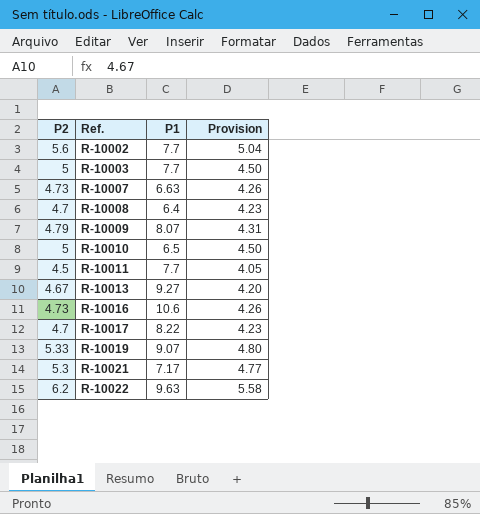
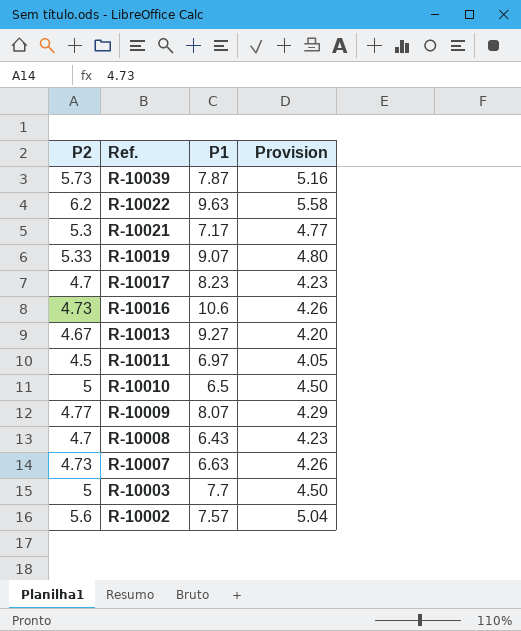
row order: Ref. ascending -> Ref. descending
row R-10039: none -> 5.73 | 7.87 | 5.16
R-10017 | P1: 8.22 -> 8.23
R-10011 | P1: 7.7 -> 6.97
R-10009 | P2: 4.79 -> 4.77
R-10009 | Provision: 4.31 -> 4.29
R-10008 | P1: 6.4 -> 6.43
R-10002 | P1: 7.7 -> 7.57

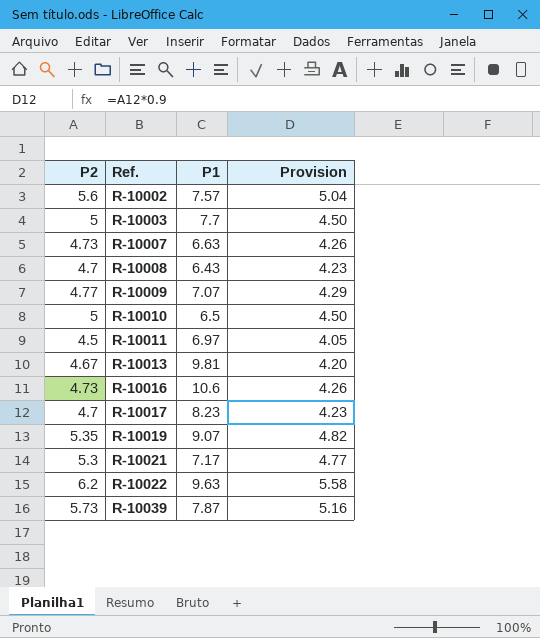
row order: Ref. descending -> Ref. ascending
R-10009 | P1: 8.07 -> 7.07
R-10013 | P1: 9.27 -> 9.81
R-10019 | P2: 5.33 -> 5.35
R-10019 | Provision: 4.80 -> 4.82

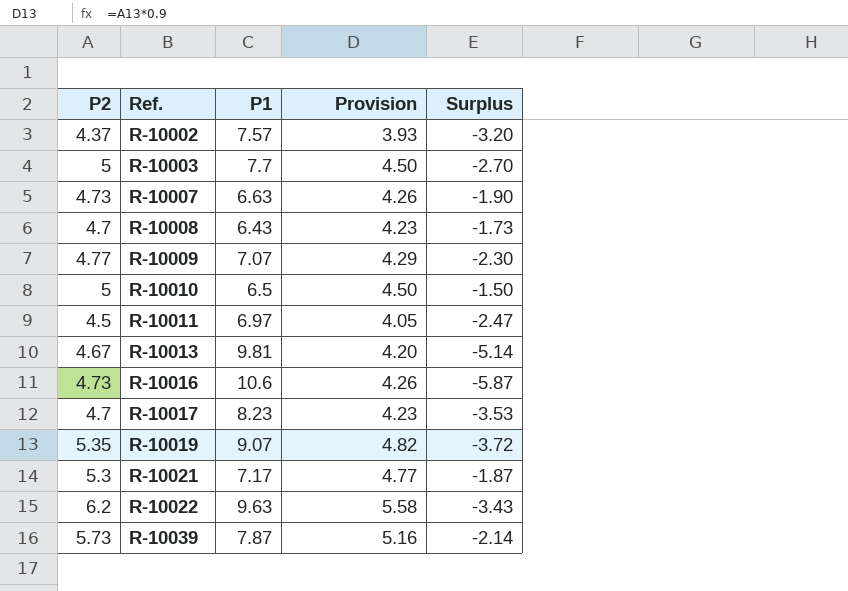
column Surplus | formula: none -> [P2] - [P1]
R-10002 | P2: 5.6 -> 4.37
R-10002 | Provision: 5.04 -> 3.93

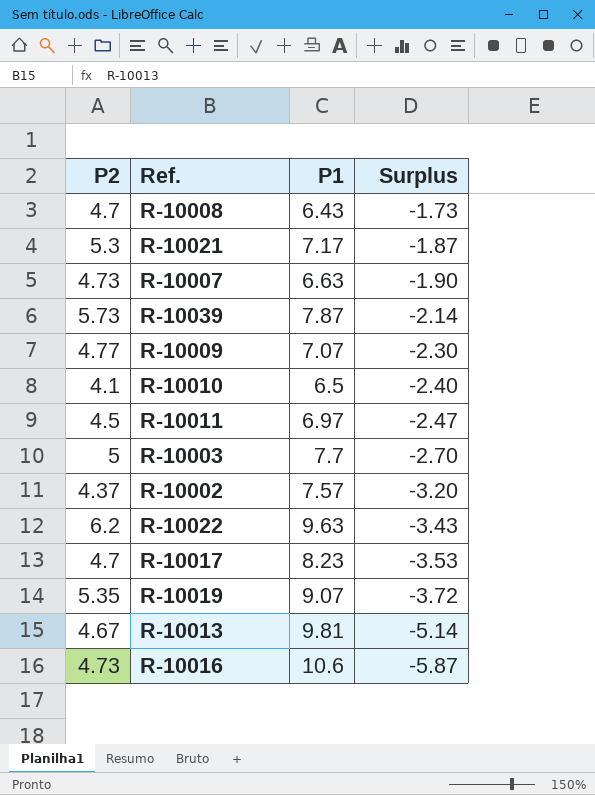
row order: Ref. ascending -> Surplus descending
column Provision | formula: [P2] * 0.9 -> none
R-10010 | P2: 5 -> 4.1
R-10010 | Surplus: -1.50 -> -2.40

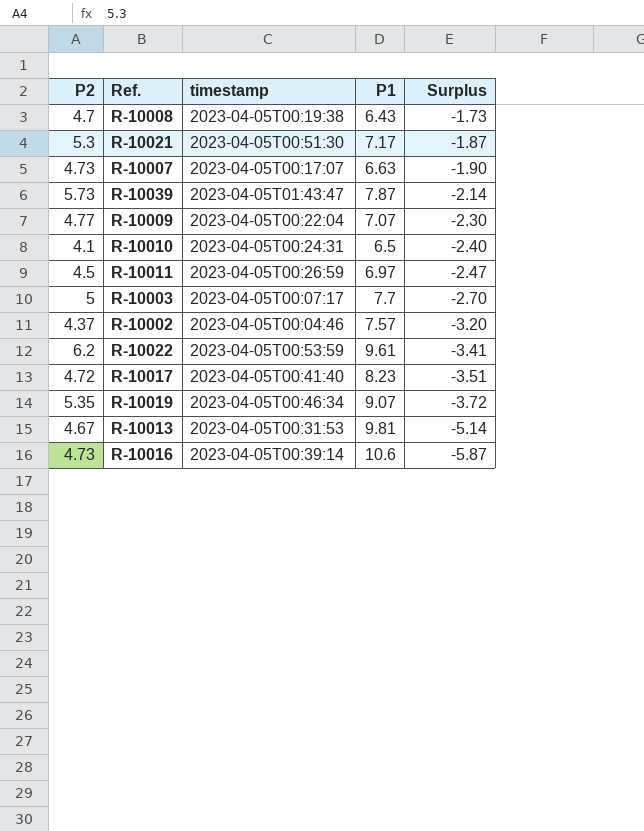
column timestamp | position: none -> 3
R-10022 | P1: 9.63 -> 9.61
R-10022 | Surplus: -3.43 -> -3.41
R-10017 | P2: 4.7 -> 4.72
R-10017 | Surplus: -3.53 -> -3.51

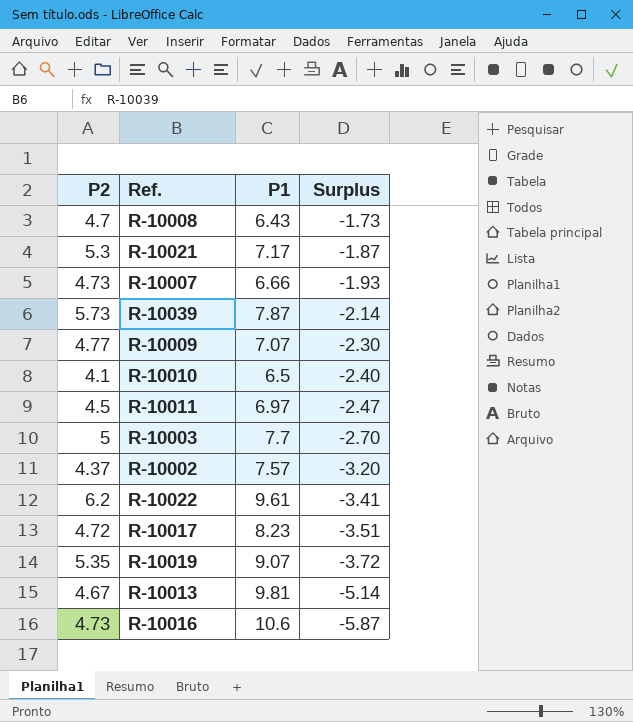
column timestamp | position: 3 -> none
R-10007 | P1: 6.63 -> 6.66
R-10007 | Surplus: -1.90 -> -1.93

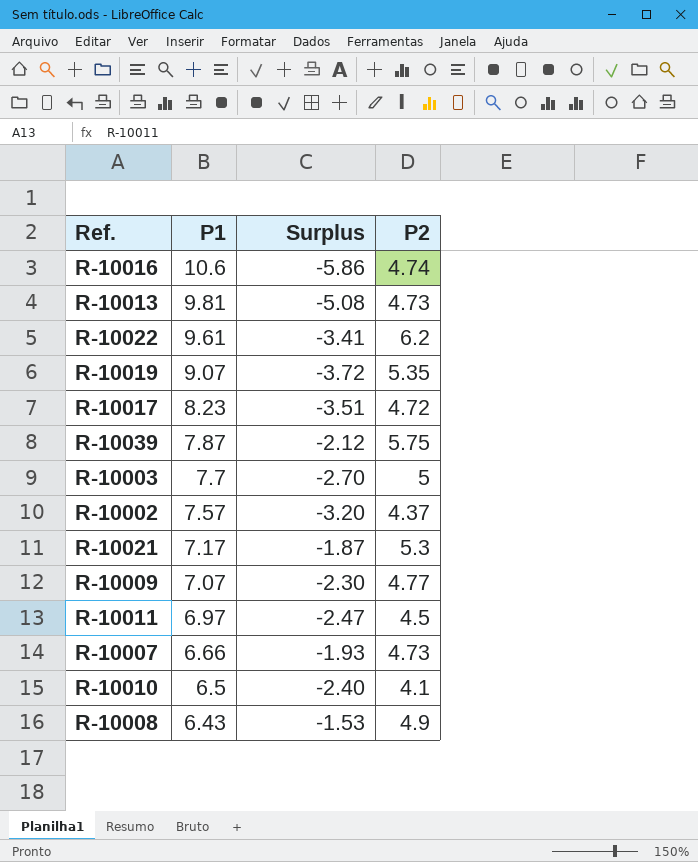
row order: Surplus descending -> P1 descending
column P2 | position: 1 -> 4
R-10016 | Surplus: -5.87 -> -5.86
R-10016 | P2: 4.73 -> 4.74
R-10013 | Surplus: -5.14 -> -5.08
R-10013 | P2: 4.67 -> 4.73
R-10039 | Surplus: -2.14 -> -2.12
R-10039 | P2: 5.73 -> 5.75
R-10008 | Surplus: -1.73 -> -1.53
R-10008 | P2: 4.7 -> 4.9

